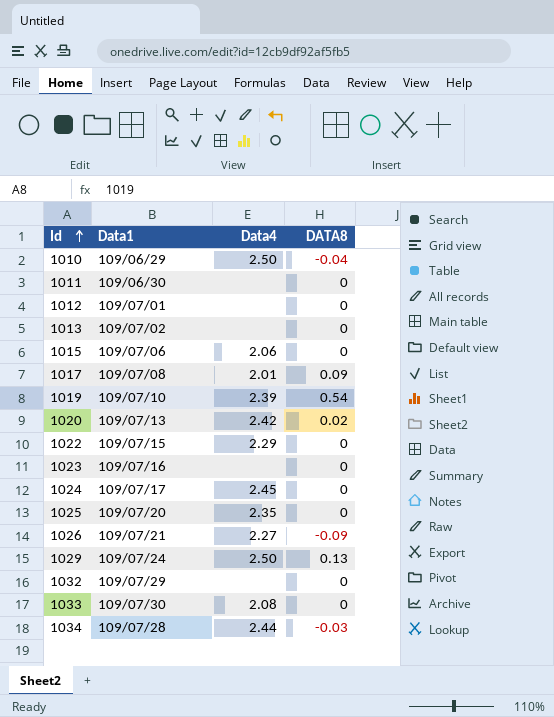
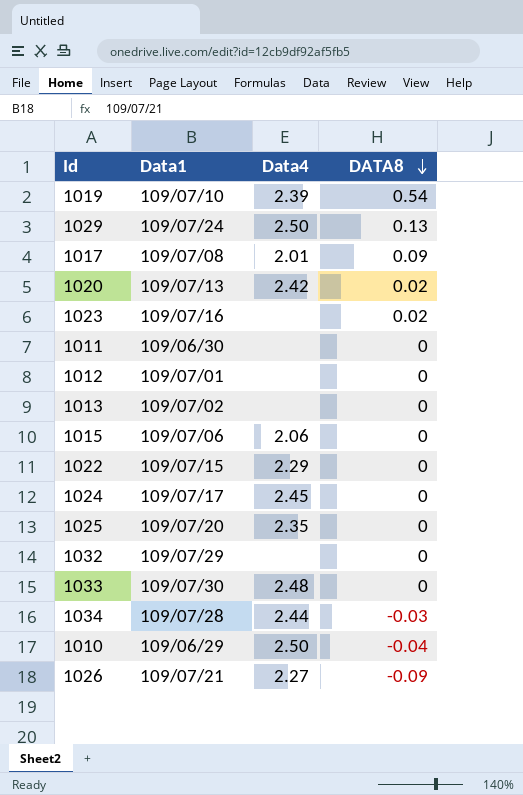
row order: Id ascending -> DATA8 descending
1023 | DATA8: 0 -> 0.02
1033 | Data4: 2.08 -> 2.48

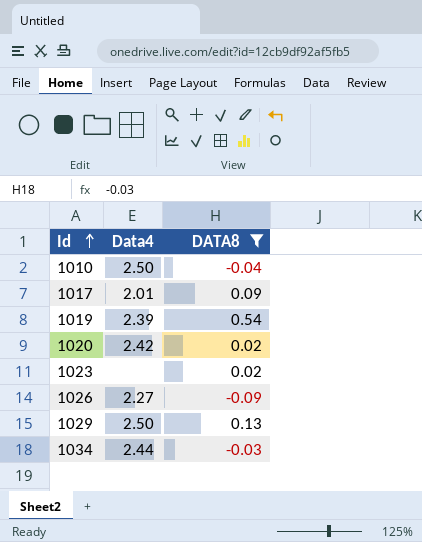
filter: none -> DATA8 != 0
row order: DATA8 descending -> Id ascending
column Data1 | position: 2 -> none

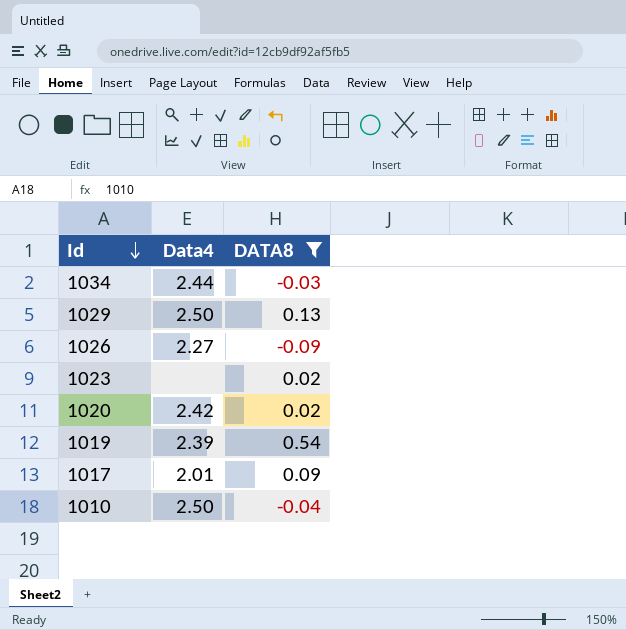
row order: Id ascending -> Id descending

